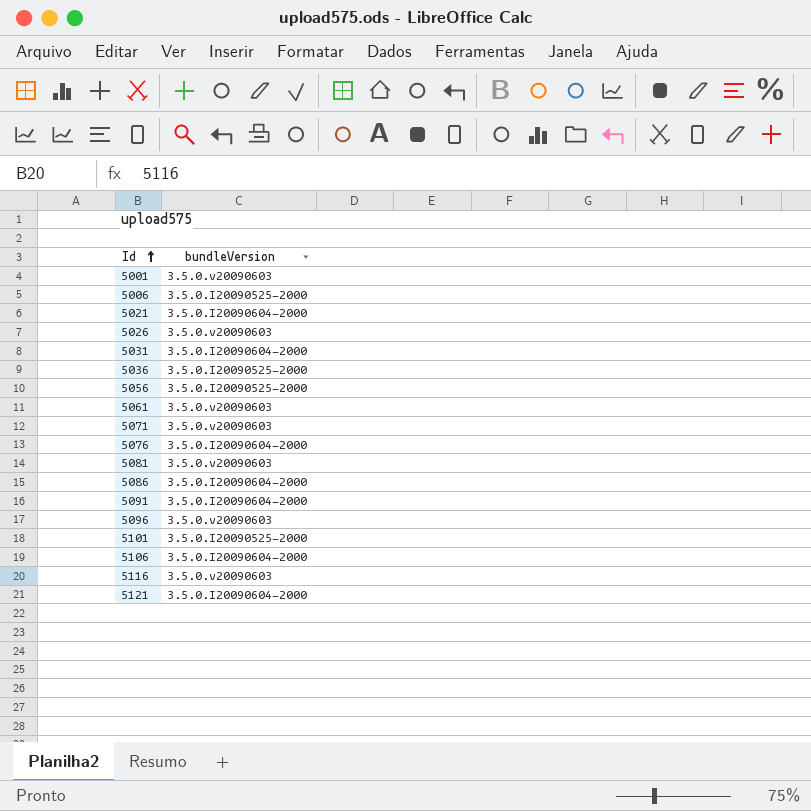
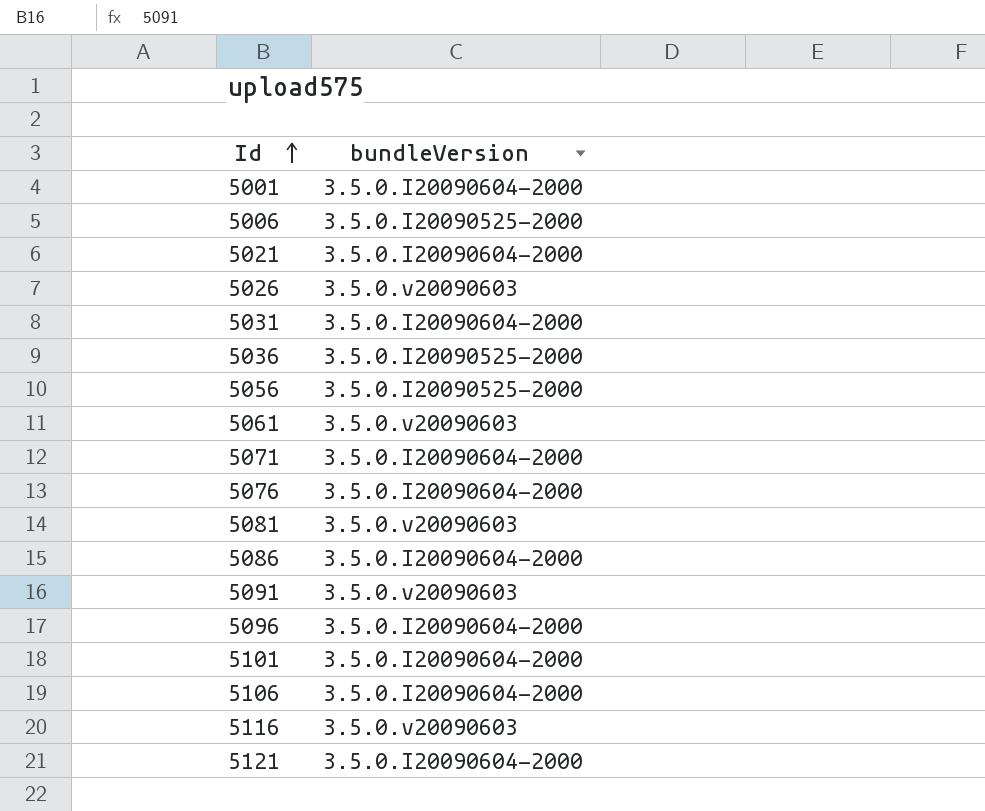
5001 | bundleVersion: 3.5.0.v20090603 -> 3.5.0.I20090604-2000
5071 | bundleVersion: 3.5.0.v20090603 -> 3.5.0.I20090604-2000
5091 | bundleVersion: 3.5.0.I20090604-2000 -> 3.5.0.v20090603
5096 | bundleVersion: 3.5.0.v20090603 -> 3.5.0.I20090604-2000
5101 | bundleVersion: 3.5.0.I20090525-2000 -> 3.5.0.I20090604-2000

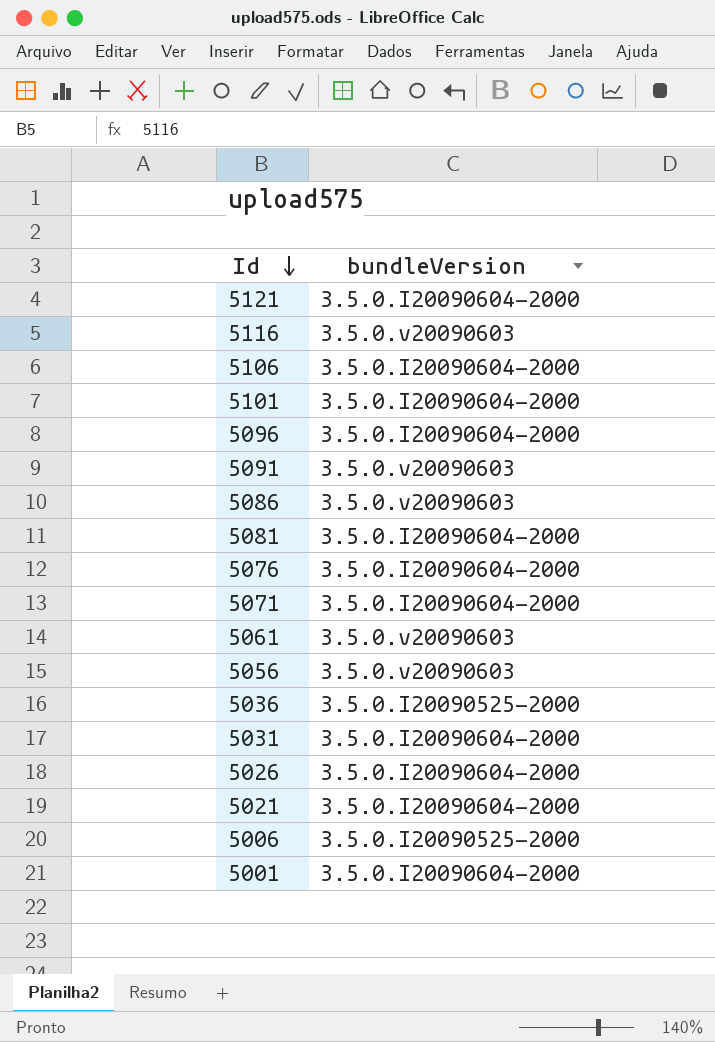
row order: Id ascending -> Id descending
5086 | bundleVersion: 3.5.0.I20090604-2000 -> 3.5.0.v20090603
5081 | bundleVersion: 3.5.0.v20090603 -> 3.5.0.I20090604-2000
5056 | bundleVersion: 3.5.0.I20090525-2000 -> 3.5.0.v20090603
5026 | bundleVersion: 3.5.0.v20090603 -> 3.5.0.I20090604-2000

